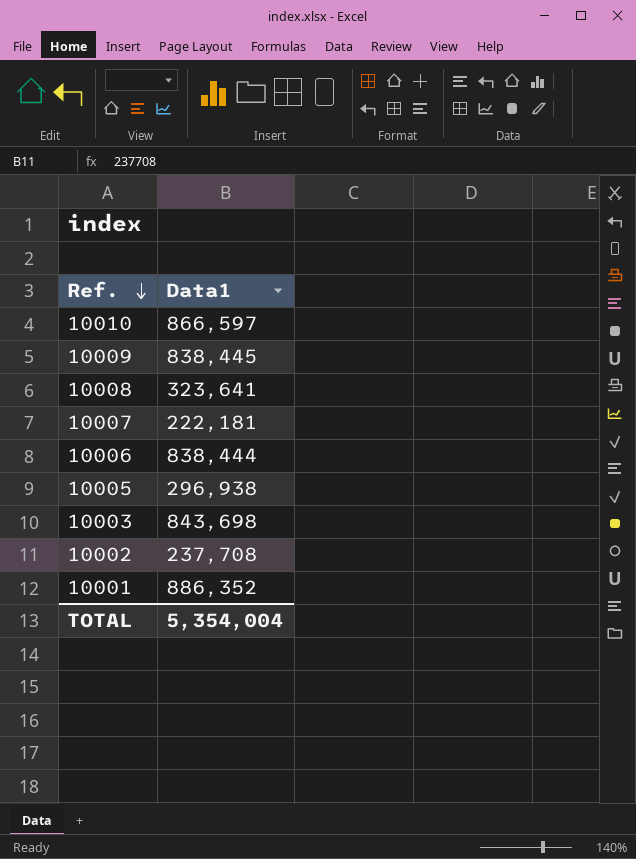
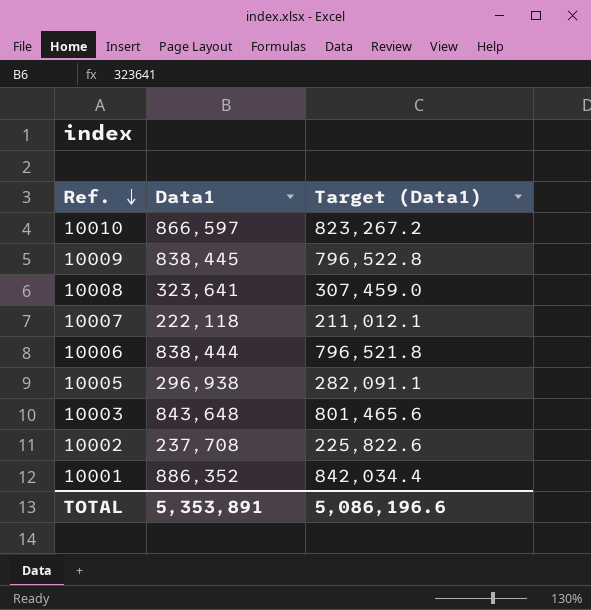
column Target (Data1) | formula: none -> [Data1] * 0.95
10007 | Data1: 222,181 -> 222,118
10003 | Data1: 843,698 -> 843,648
TOTAL | Data1: 5,354,004 -> 5,353,891

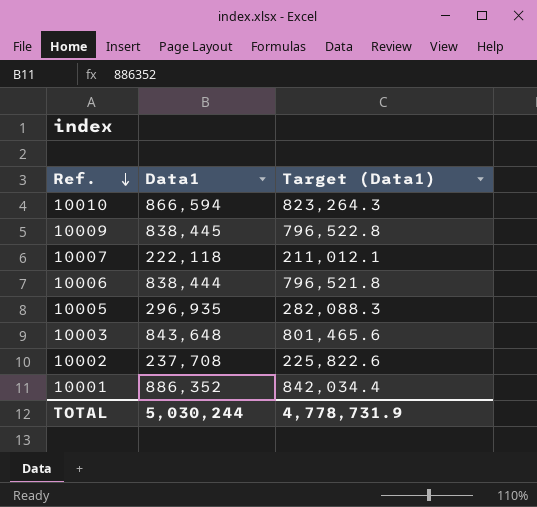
row 10008: 323,641 | 307,459.0 -> none
10010 | Data1: 866,597 -> 866,594
10010 | Target (Data1): 823,267.2 -> 823,264.3
10005 | Data1: 296,938 -> 296,935
10005 | Target (Data1): 282,091.1 -> 282,088.3
TOTAL | Data1: 5,353,891 -> 5,030,244
TOTAL | Target (Data1): 5,086,196.6 -> 4,778,731.9

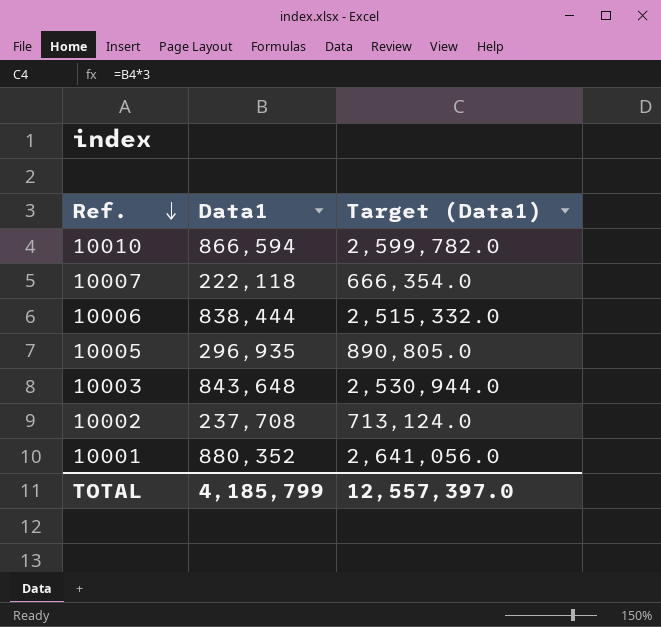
column Target (Data1) | formula: [Data1] * 0.95 -> [Data1] * 3
row 10009: 838,445 | 796,522.8 -> none
10001 | Data1: 886,352 -> 880,352
TOTAL | Data1: 5,030,244 -> 4,185,799
TOTAL | Target (Data1): 4,778,731.9 -> 12,557,397.0

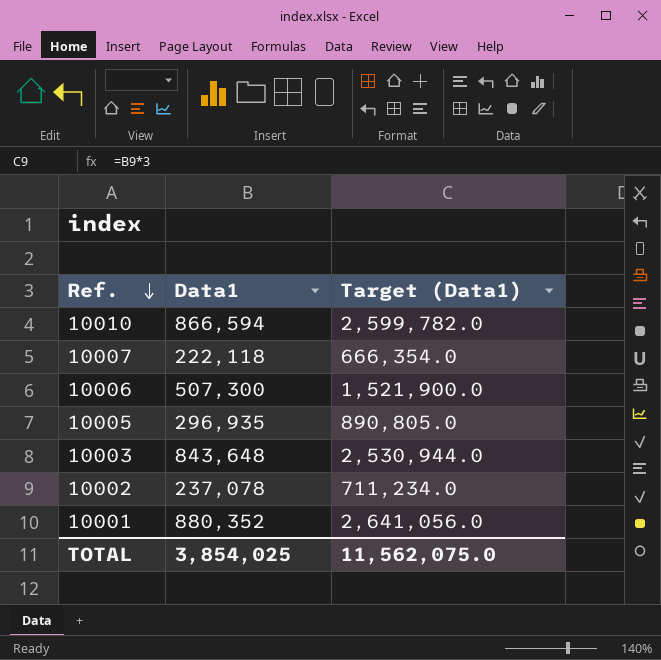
10006 | Data1: 838,444 -> 507,300
10006 | Target (Data1): 2,515,332.0 -> 1,521,900.0
10002 | Data1: 237,708 -> 237,078
10002 | Target (Data1): 713,124.0 -> 711,234.0
TOTAL | Data1: 4,185,799 -> 3,854,025
TOTAL | Target (Data1): 12,557,397.0 -> 11,562,075.0

